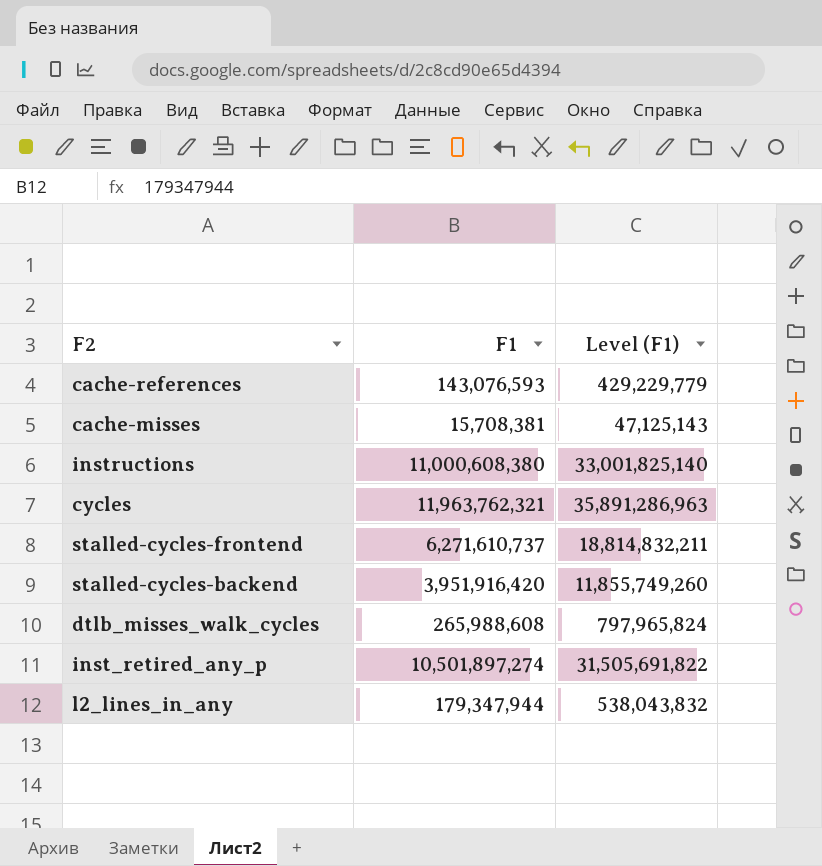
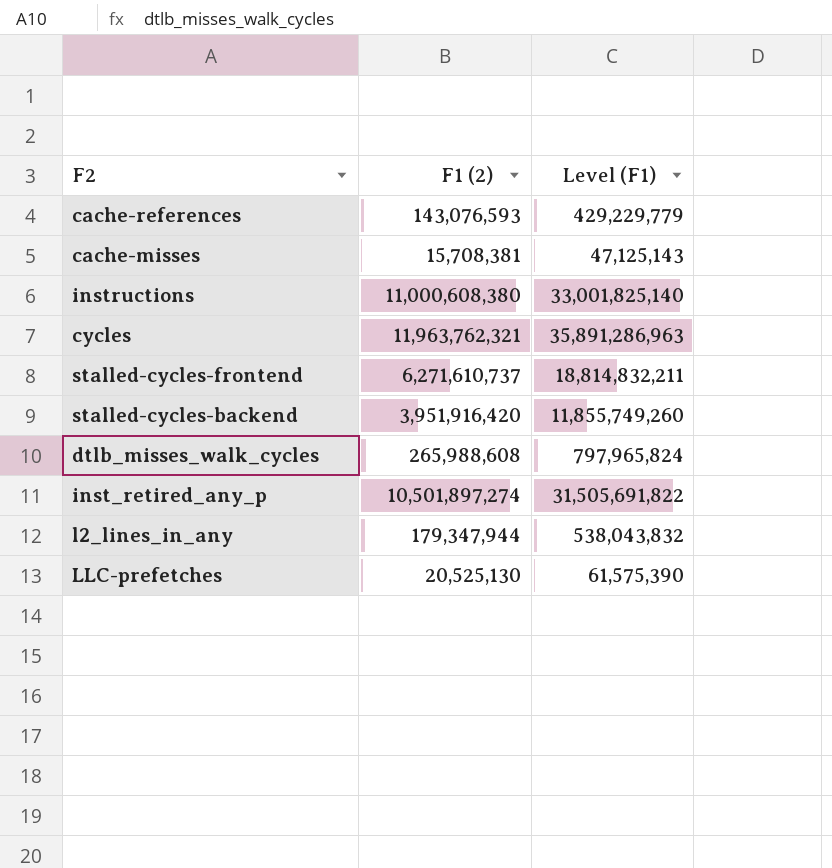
column name: F1 -> F1 (2)
row LLC-prefetches: none -> 20,525,130 | 61,575,390

